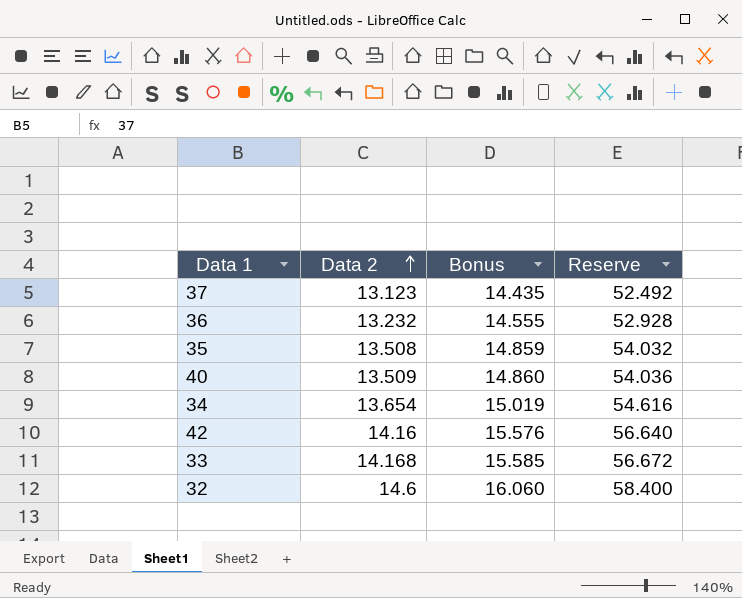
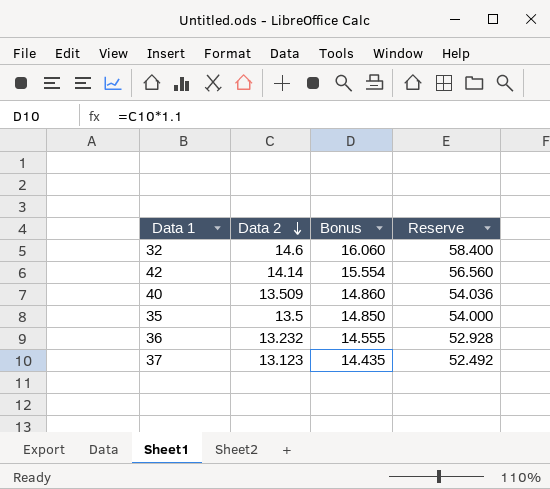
row order: Data 2 ascending -> Data 2 descending
row 34: 13.654 | 15.019 | 54.616 -> none
row 33: 14.168 | 15.585 | 56.672 -> none
42 | Data 2: 14.16 -> 14.14
42 | Bonus: 15.576 -> 15.554
42 | Reserve: 56.640 -> 56.560
35 | Data 2: 13.508 -> 13.5
35 | Bonus: 14.859 -> 14.850
35 | Reserve: 54.032 -> 54.000

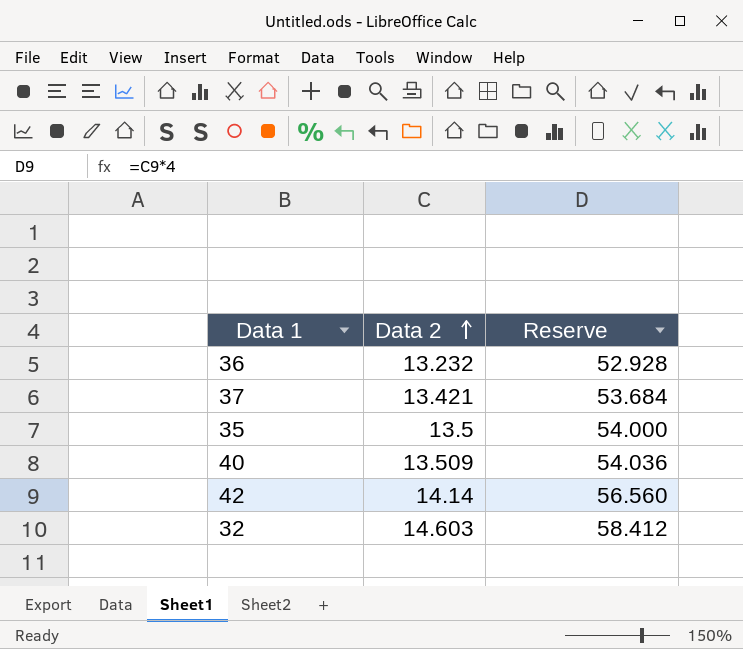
row order: Data 2 descending -> Data 2 ascending
column Bonus | formula: [Data 2] * 1.1 -> none
37 | Data 2: 13.123 -> 13.421
37 | Reserve: 52.492 -> 53.684
32 | Data 2: 14.6 -> 14.603
32 | Reserve: 58.400 -> 58.412

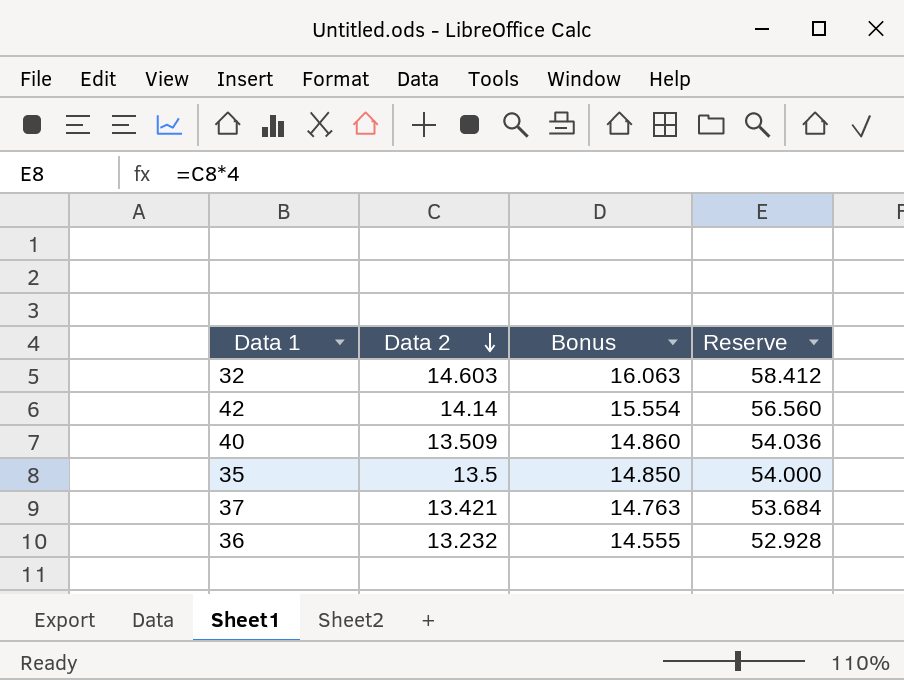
row order: Data 2 ascending -> Data 2 descending
column Bonus | formula: none -> [Data 2] * 1.1

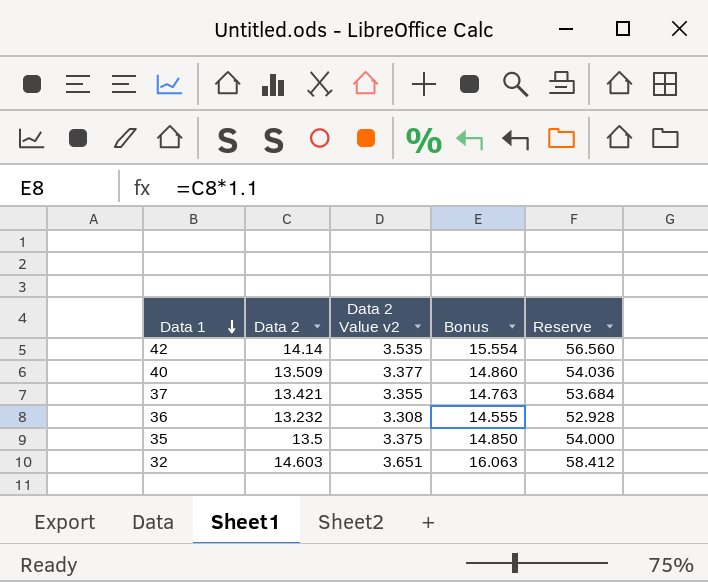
row order: Data 2 descending -> Data 1 descending
column Data 2 Value v2 | formula: none -> [Data 2] * 0.25

